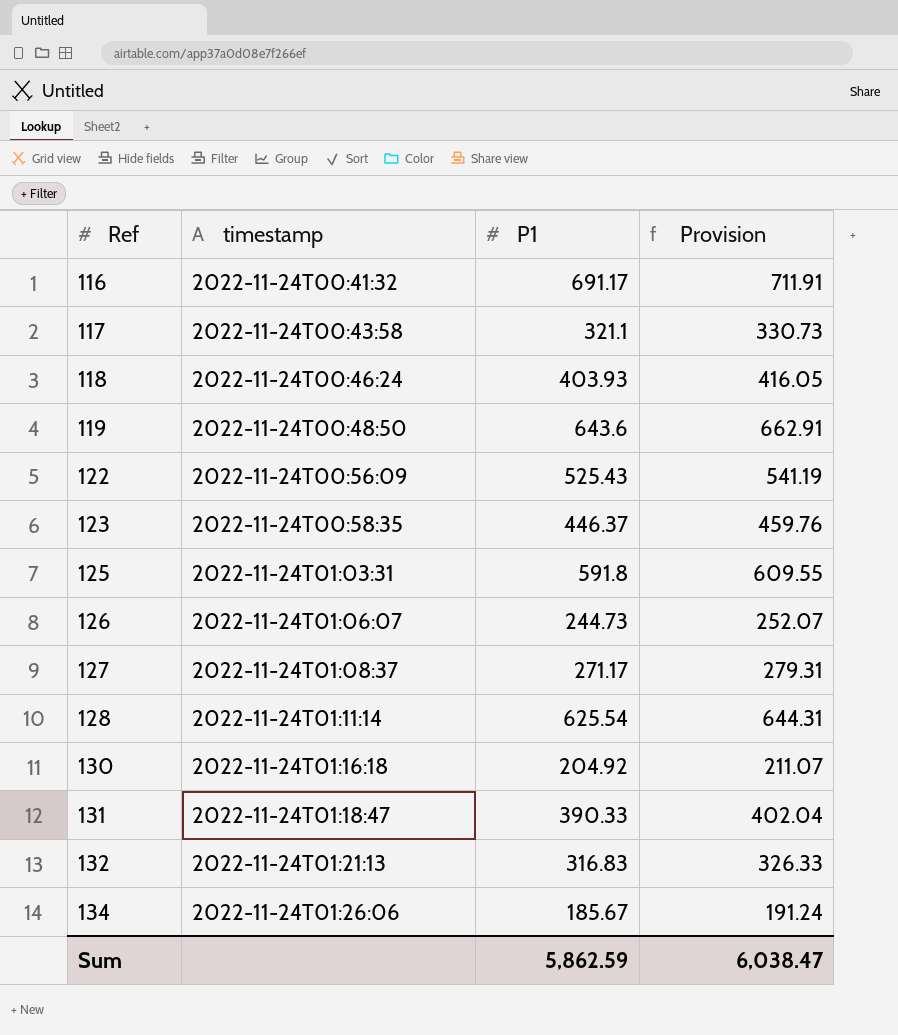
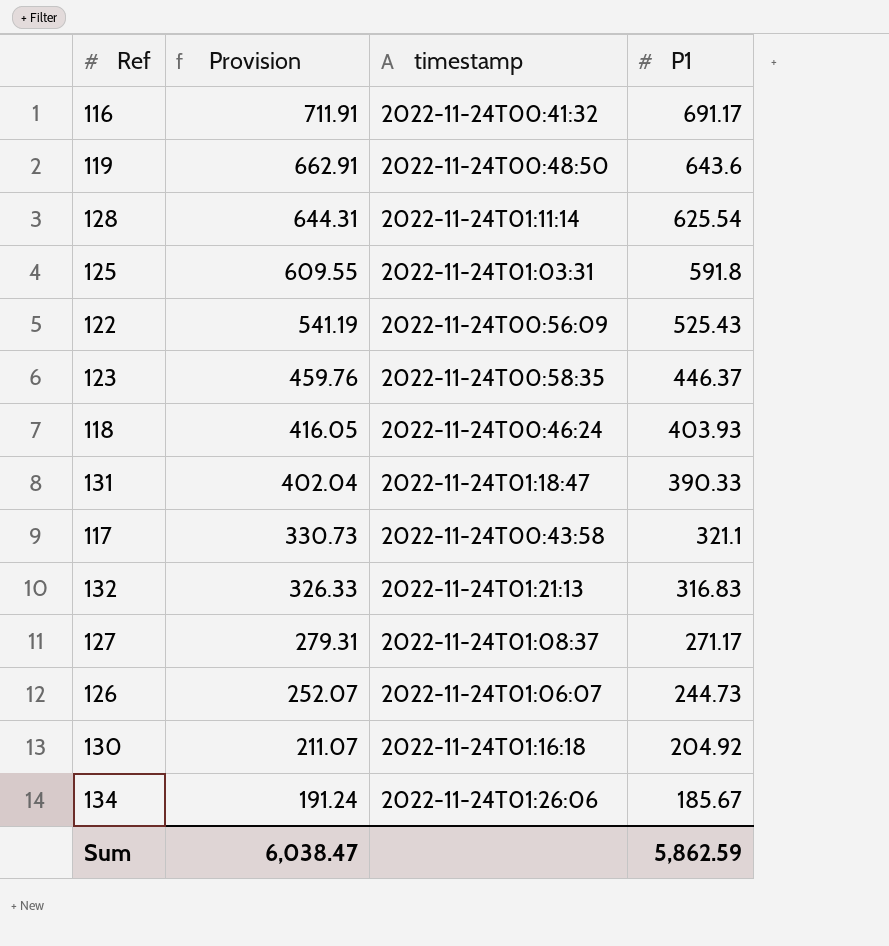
row order: Ref ascending -> Provision descending
column Provision | position: 4 -> 2

